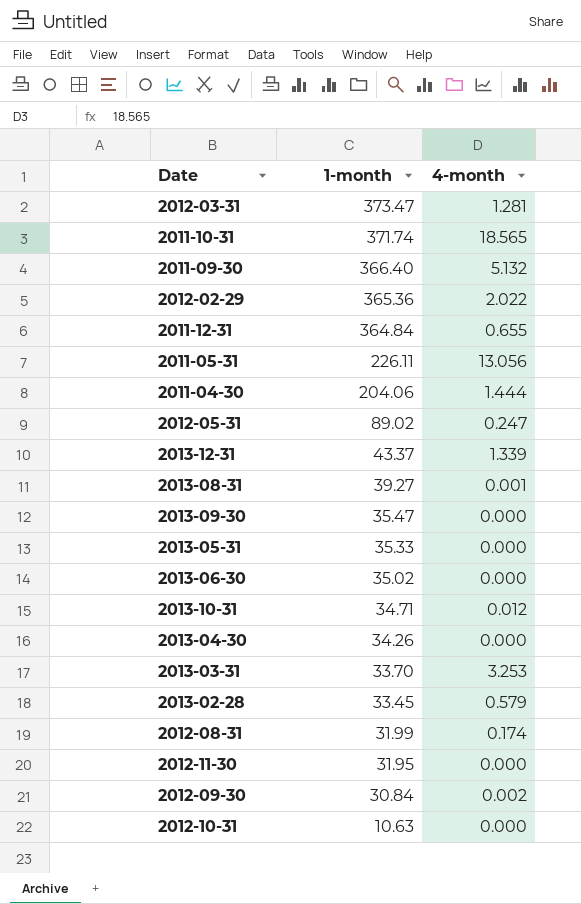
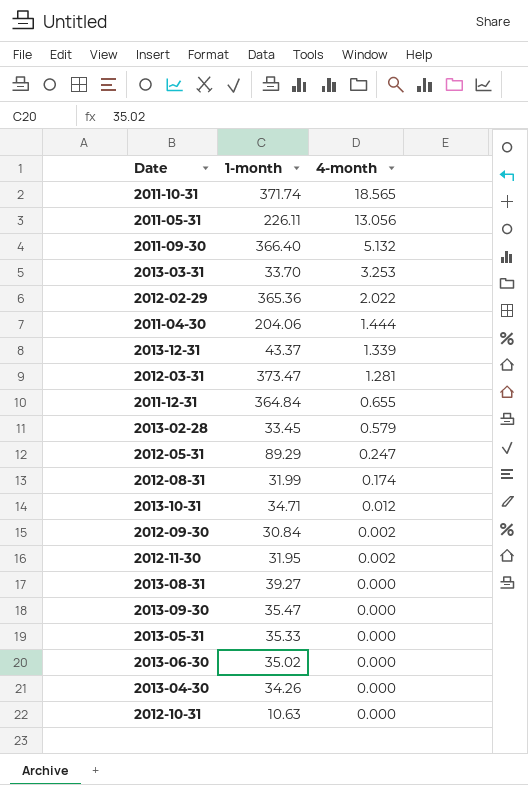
row order: 1-month descending -> 4-month descending
2012-05-31 | 1-month: 89.02 -> 89.29
2012-11-30 | 4-month: 0.000 -> 0.002
2013-08-31 | 4-month: 0.001 -> 0.000

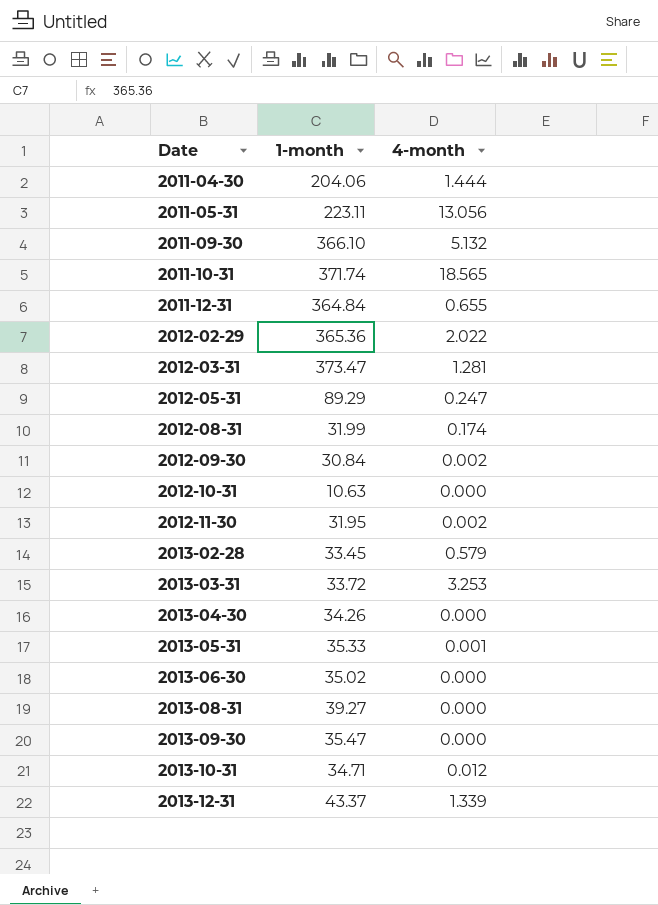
row order: 4-month descending -> Date ascending
2011-05-31 | 1-month: 226.11 -> 223.11
2011-09-30 | 1-month: 366.40 -> 366.10
2013-03-31 | 1-month: 33.70 -> 33.72
2013-05-31 | 4-month: 0.000 -> 0.001

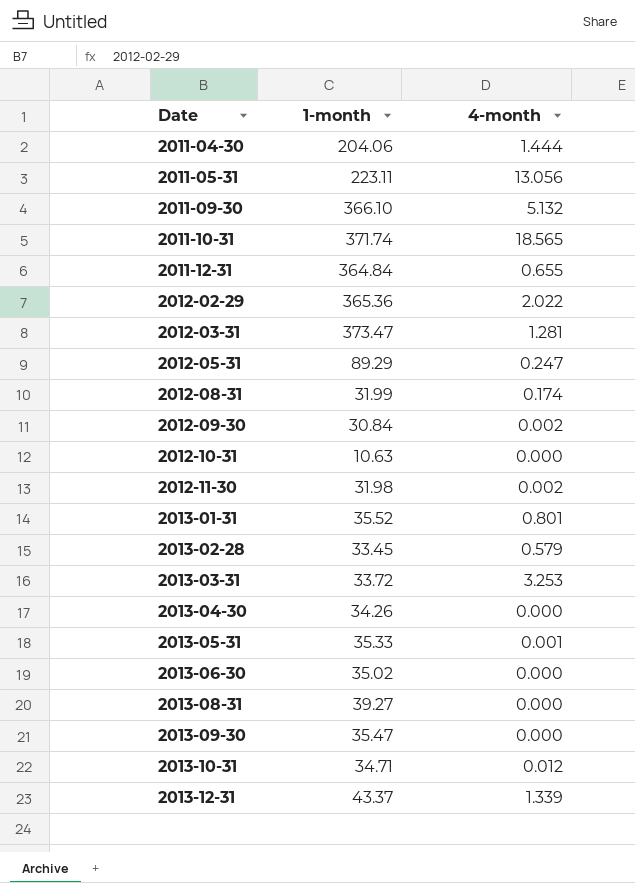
2012-11-30 | 1-month: 31.95 -> 31.98
row 2013-01-31: none -> 35.52 | 0.801

